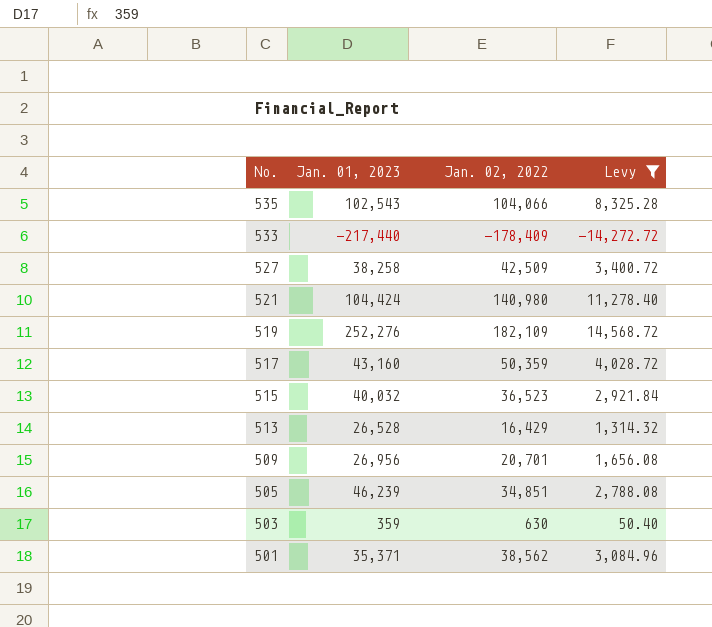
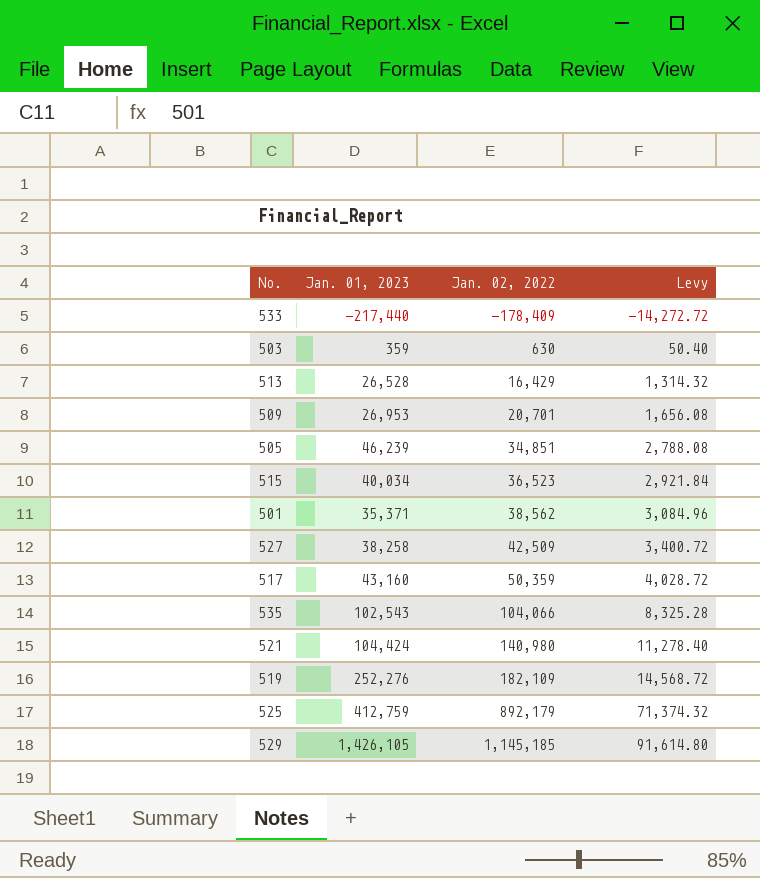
filter: Levy <= 14,568.72 -> none
row order: No. descending -> Jan. 02, 2022 ascending
509 | Jan. 01, 2023: 26,956 -> 26,953
515 | Jan. 01, 2023: 40,032 -> 40,034

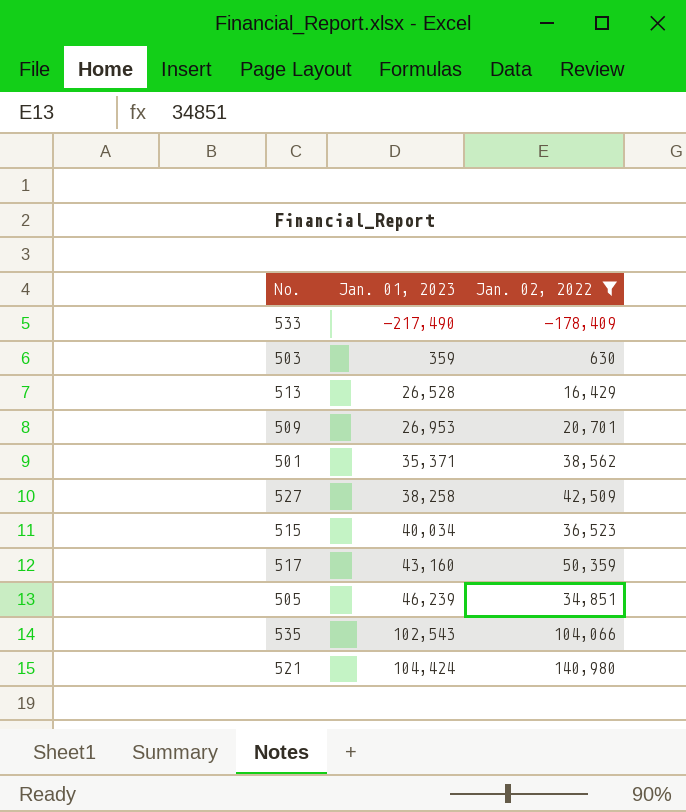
filter: none -> Jan. 02, 2022 <= 140,980
row order: Jan. 02, 2022 ascending -> Jan. 01, 2023 ascending
column Levy | formula: [Jan. 02, 2022] * 0.08 -> none
533 | Jan. 01, 2023: -217,440 -> -217,490

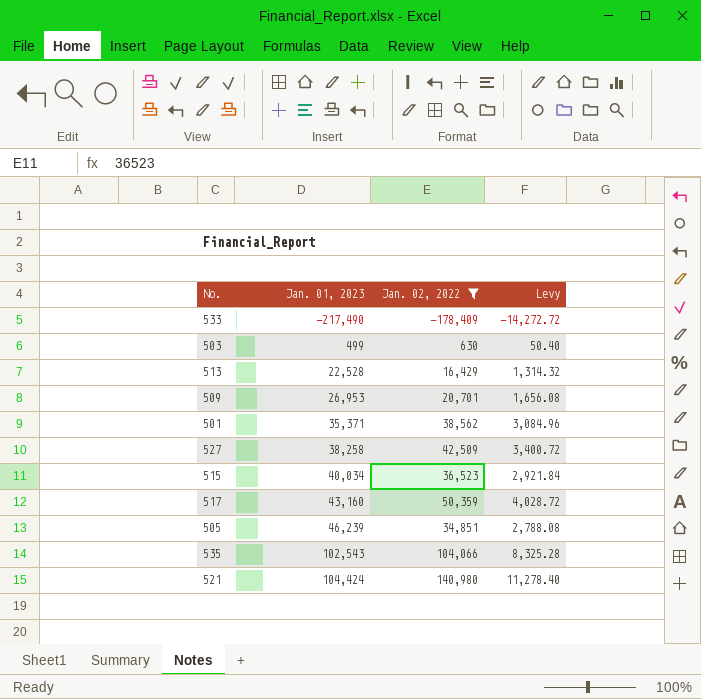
column Levy | formula: none -> [Jan. 02, 2022] * 0.08
503 | Jan. 01, 2023: 359 -> 499
513 | Jan. 01, 2023: 26,528 -> 22,528

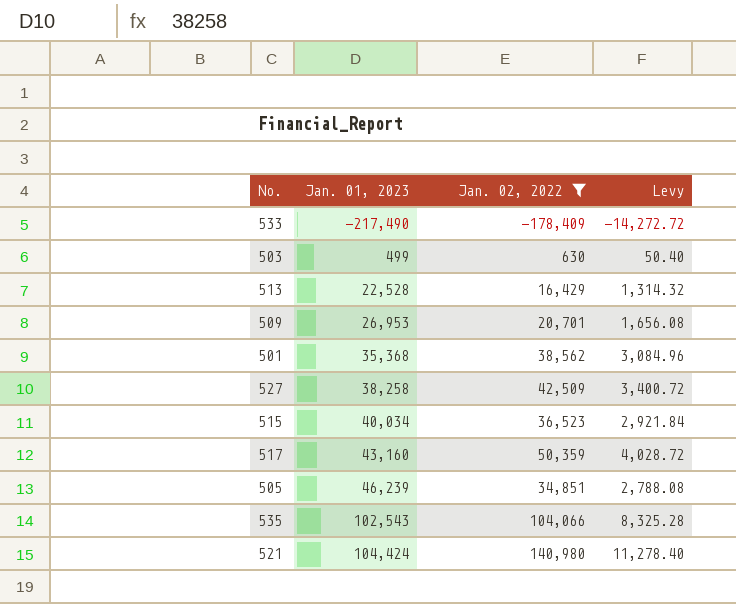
501 | Jan. 01, 2023: 35,371 -> 35,368

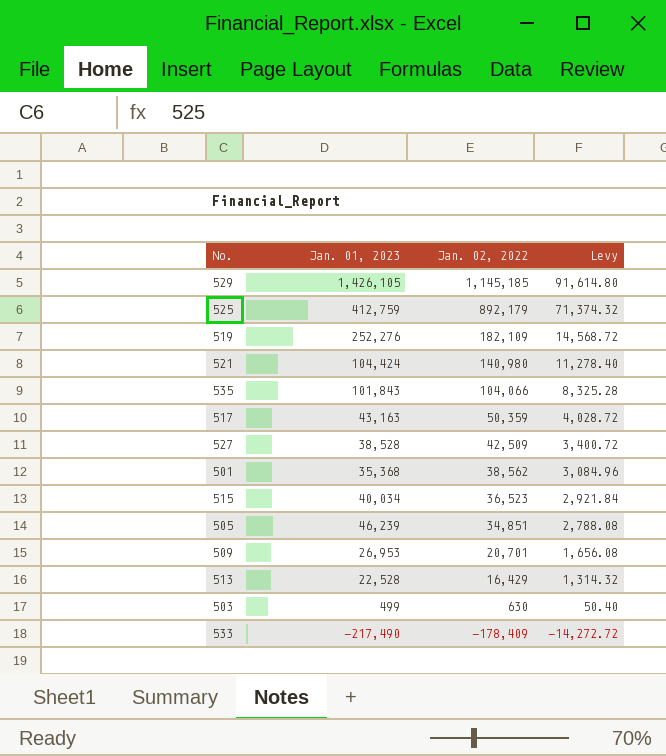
filter: Jan. 02, 2022 <= 140,980 -> none
row order: Jan. 01, 2023 ascending -> Jan. 02, 2022 descending
535 | Jan. 01, 2023: 102,543 -> 101,843
517 | Jan. 01, 2023: 43,160 -> 43,163
527 | Jan. 01, 2023: 38,258 -> 38,528

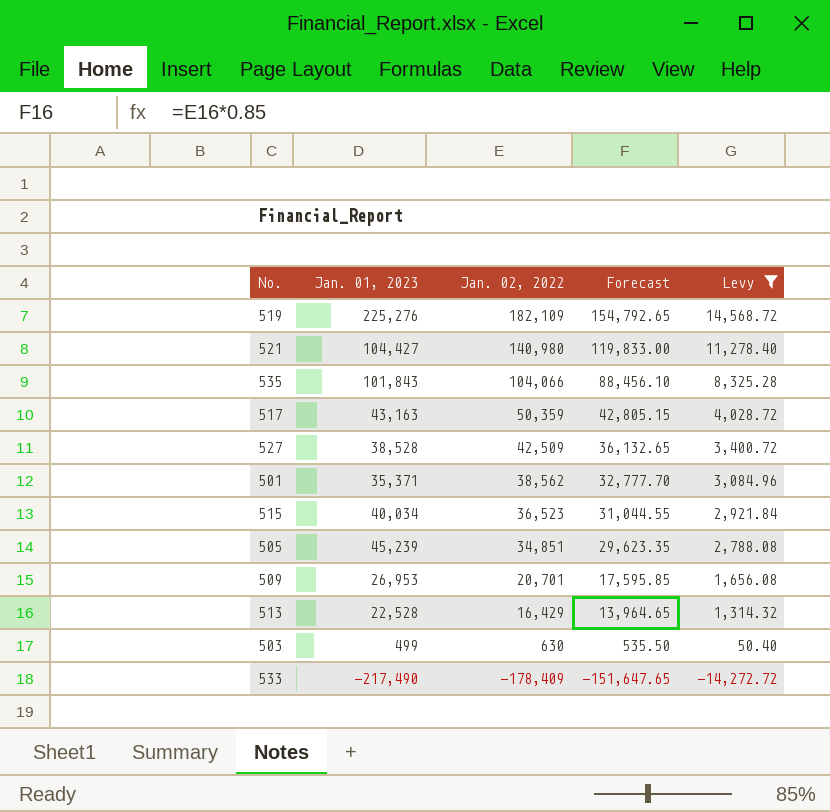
filter: none -> Levy <= 14,568.72
column Forecast | formula: none -> [Jan. 02, 2022] * 0.85
519 | Jan. 01, 2023: 252,276 -> 225,276
521 | Jan. 01, 2023: 104,424 -> 104,427
501 | Jan. 01, 2023: 35,368 -> 35,371
505 | Jan. 01, 2023: 46,239 -> 45,239

